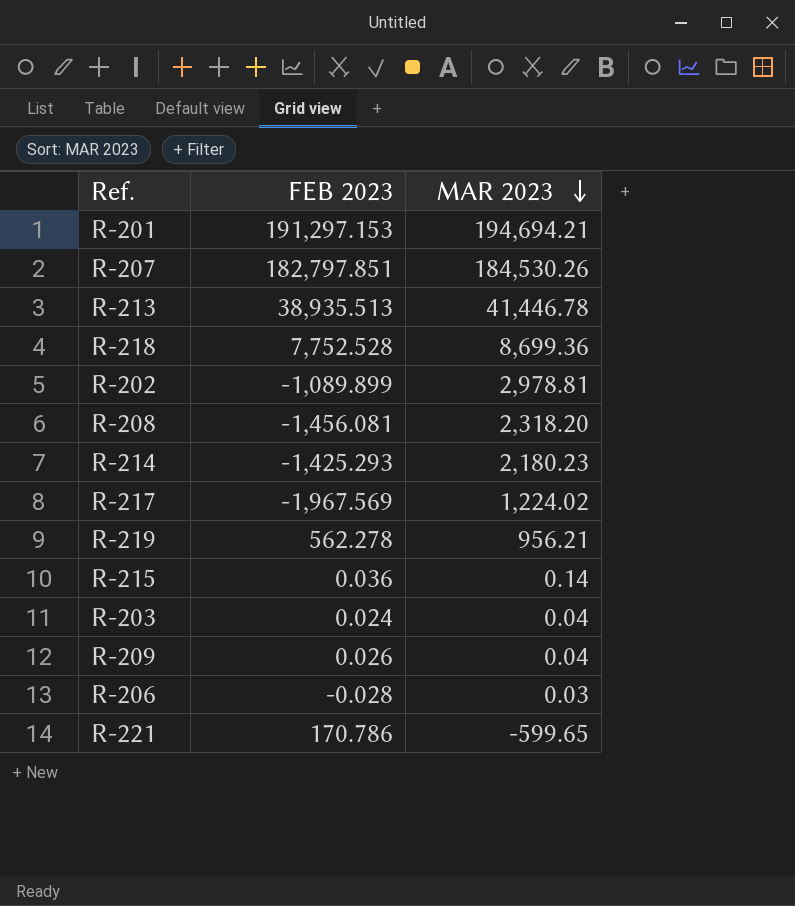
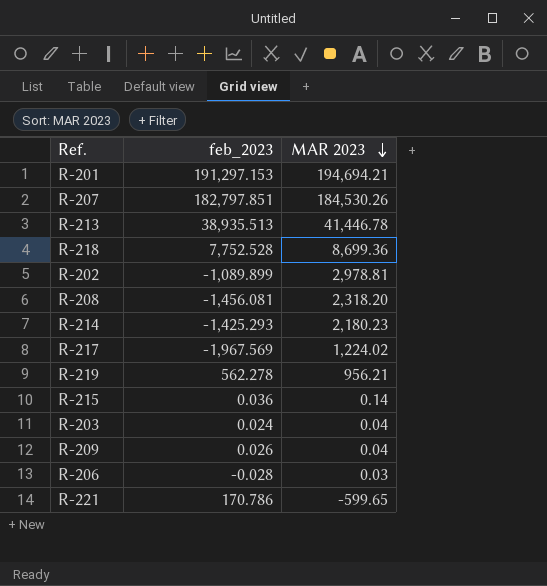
column name: FEB 2023 -> feb_2023

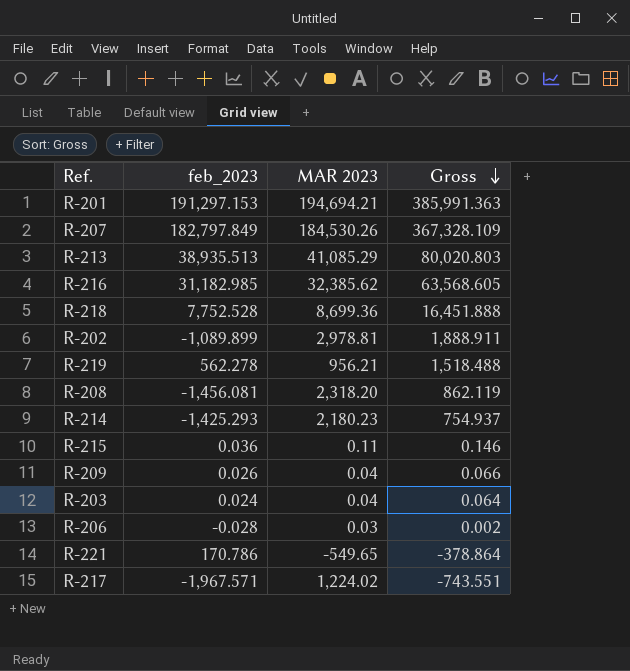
row order: MAR 2023 descending -> Gross descending
column Gross | formula: none -> [feb_2023] + [MAR 2023]
R-207 | feb_2023: 182,797.851 -> 182,797.849
R-213 | MAR 2023: 41,446.78 -> 41,085.29
row R-216: none -> 31,182.985 | 32,385.62 | 63,568.605
R-215 | MAR 2023: 0.14 -> 0.11
R-221 | MAR 2023: -599.65 -> -549.65
R-217 | feb_2023: -1,967.569 -> -1,967.571

